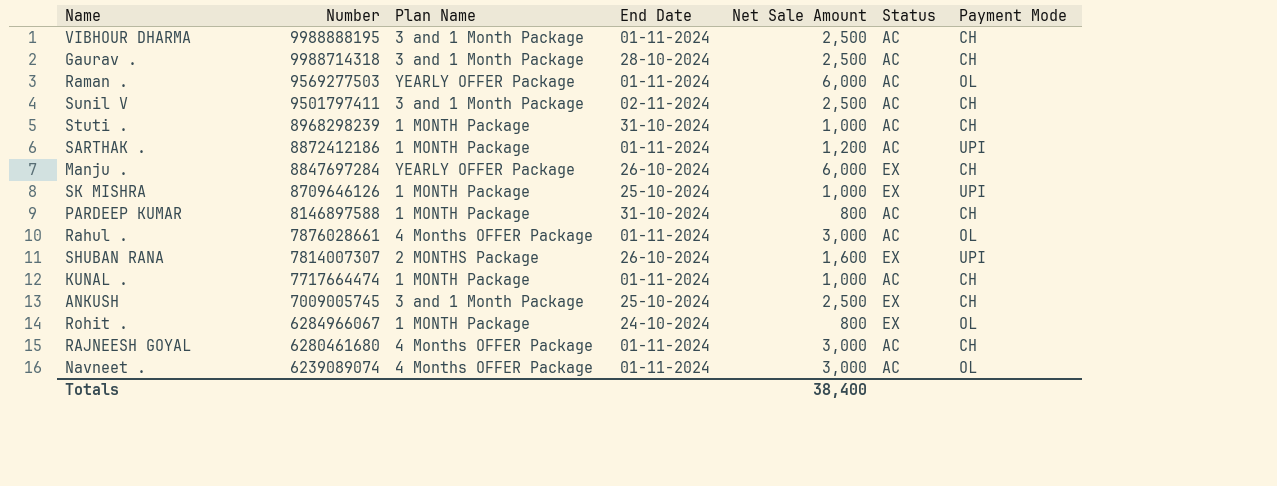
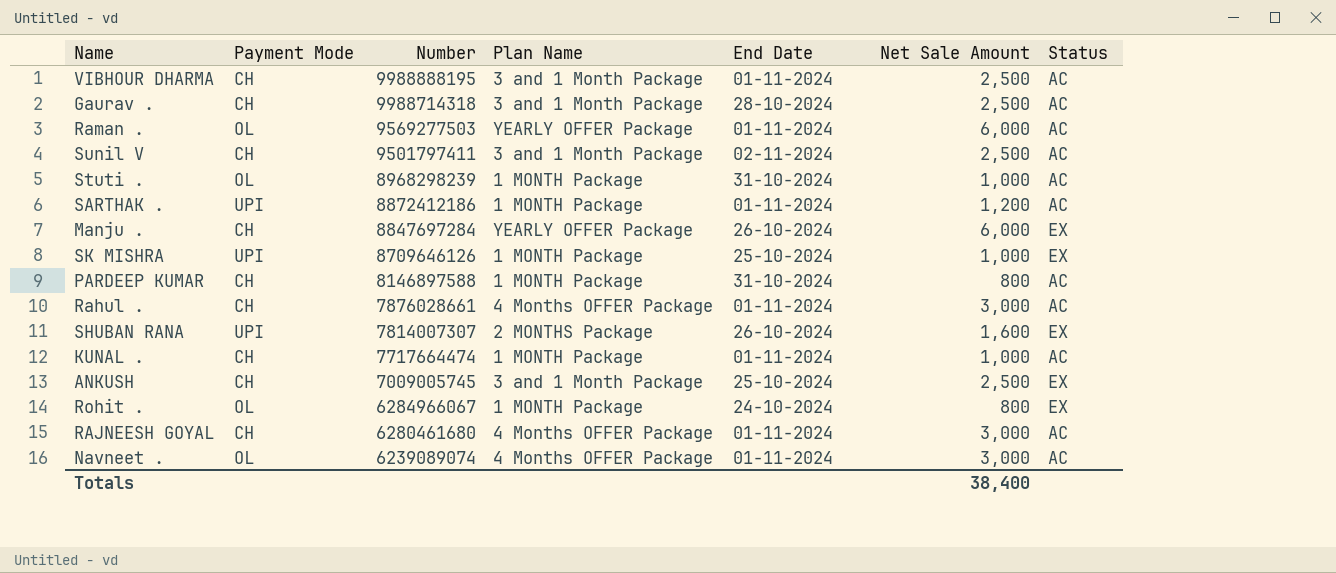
column Payment Mode | position: 7 -> 2
Stuti . | Payment Mode: CH -> OL
Rahul . | Payment Mode: OL -> CH

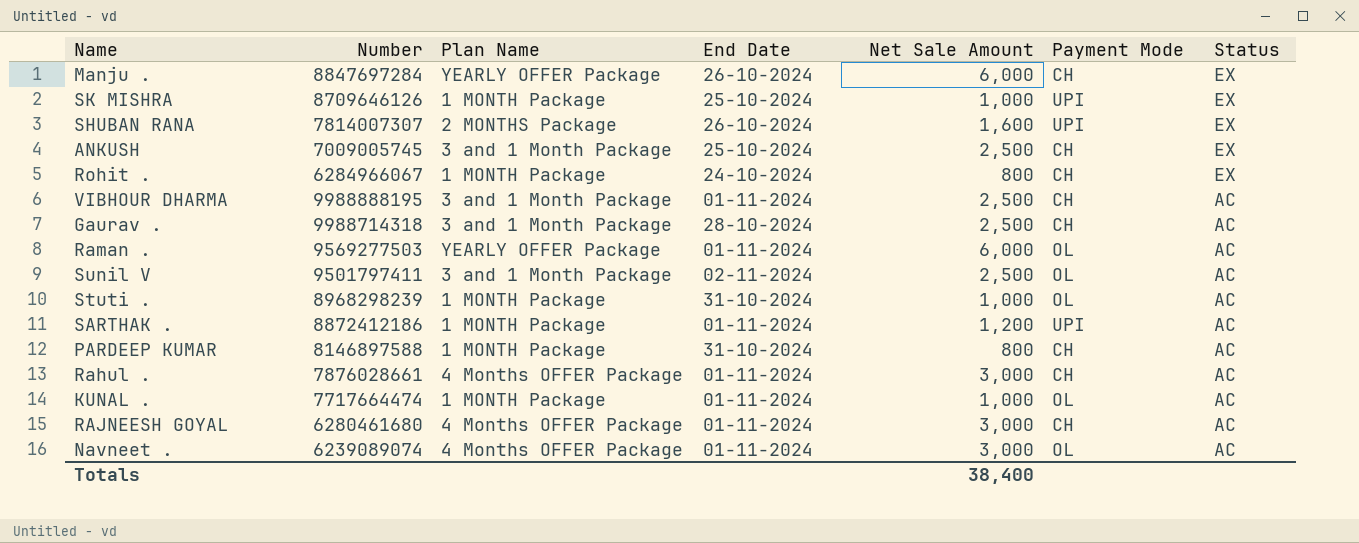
row order: Number descending -> Status descending
column Payment Mode | position: 2 -> 6
Rohit . | Payment Mode: OL -> CH
Sunil V | Payment Mode: CH -> OL
KUNAL . | Payment Mode: CH -> OL

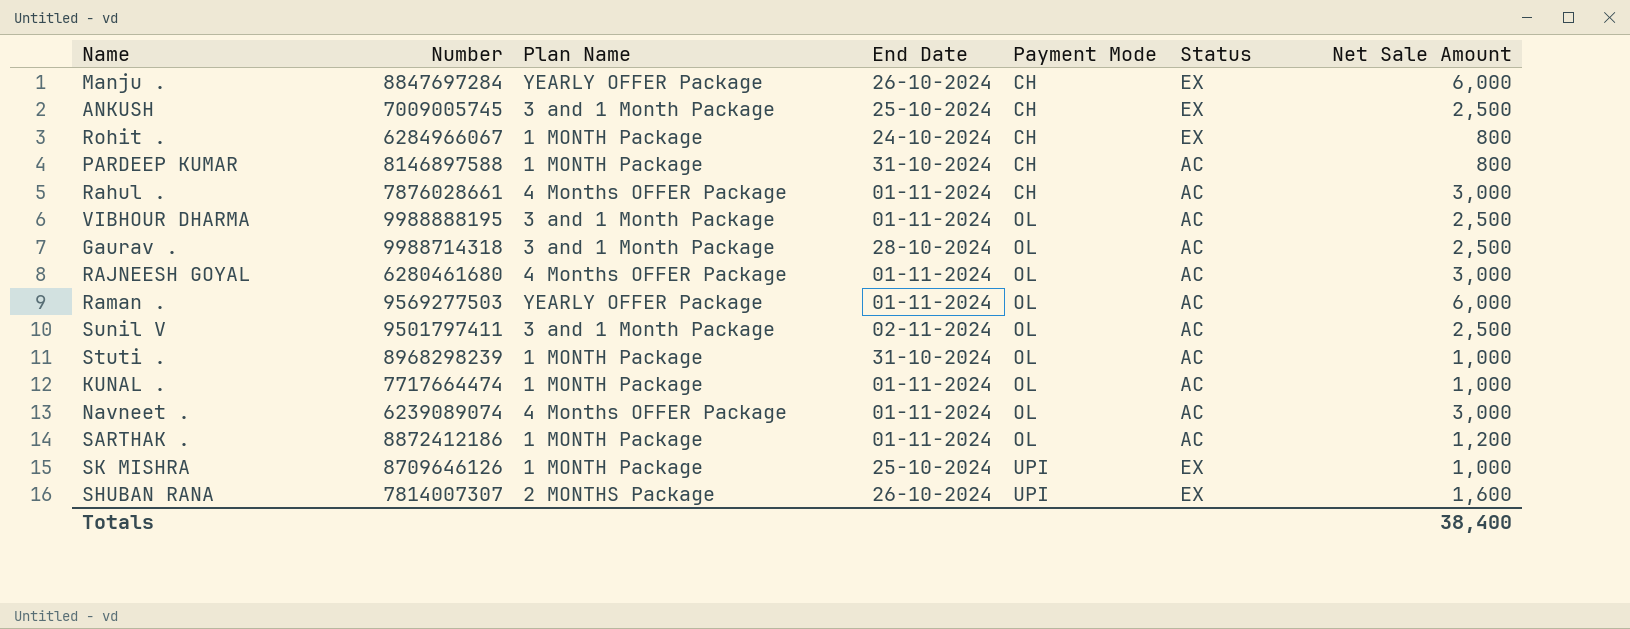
row order: Status descending -> Payment Mode ascending
column Net Sale Amount | position: 5 -> 7
VIBHOUR DHARMA | Payment Mode: CH -> OL
Gaurav . | Payment Mode: CH -> OL
RAJNEESH GOYAL | Payment Mode: CH -> OL
SARTHAK . | Payment Mode: UPI -> OL

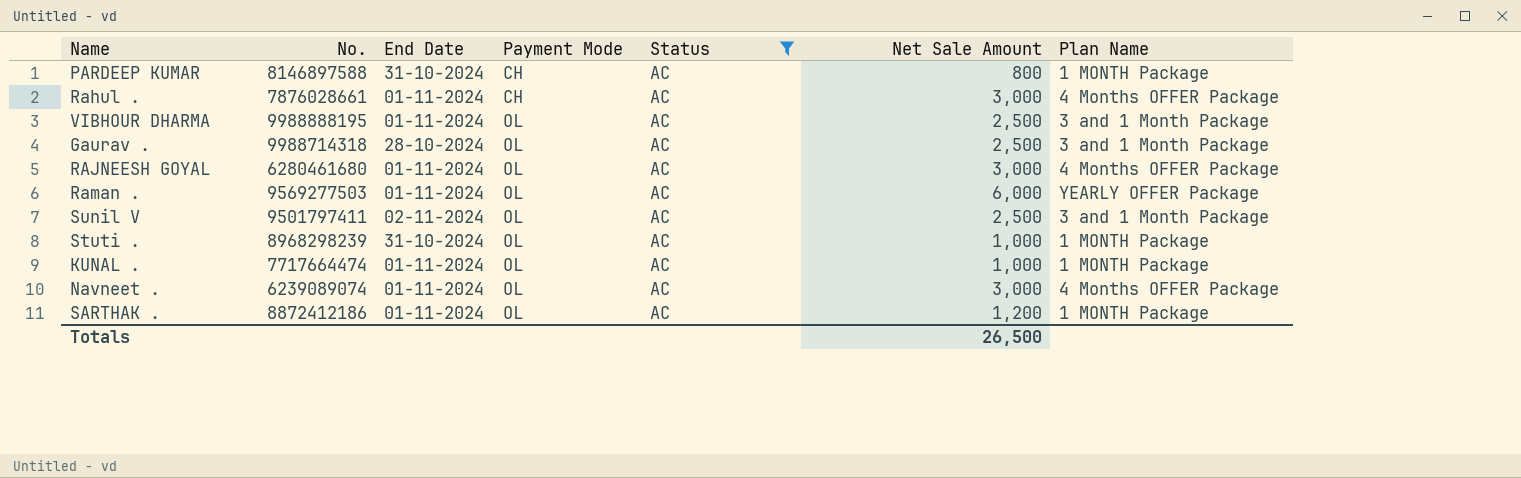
filter: none -> Status = AC
column name: Number -> No.
column Plan Name | position: 3 -> 7
Totals | Net Sale Amount: 38,400 -> 26,500

